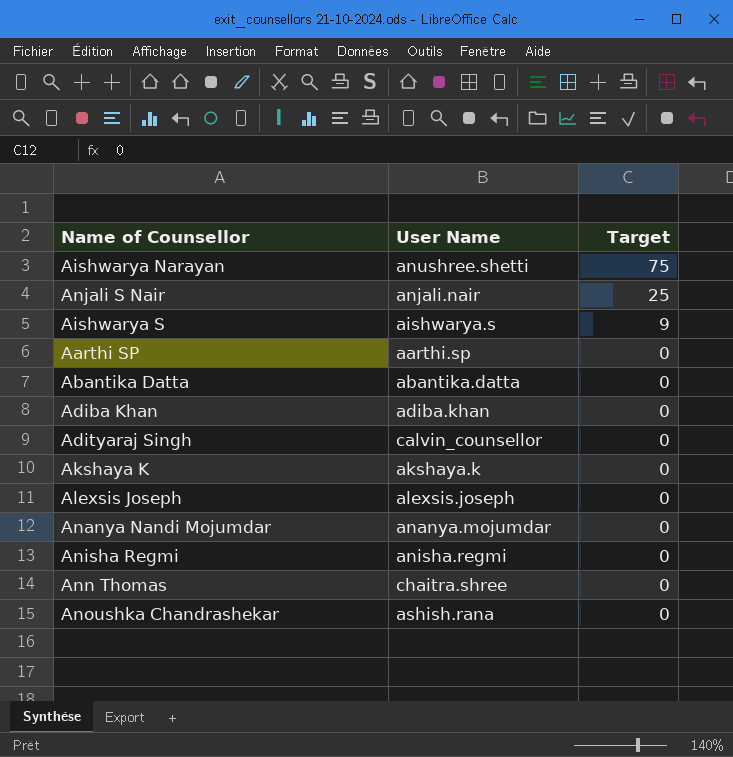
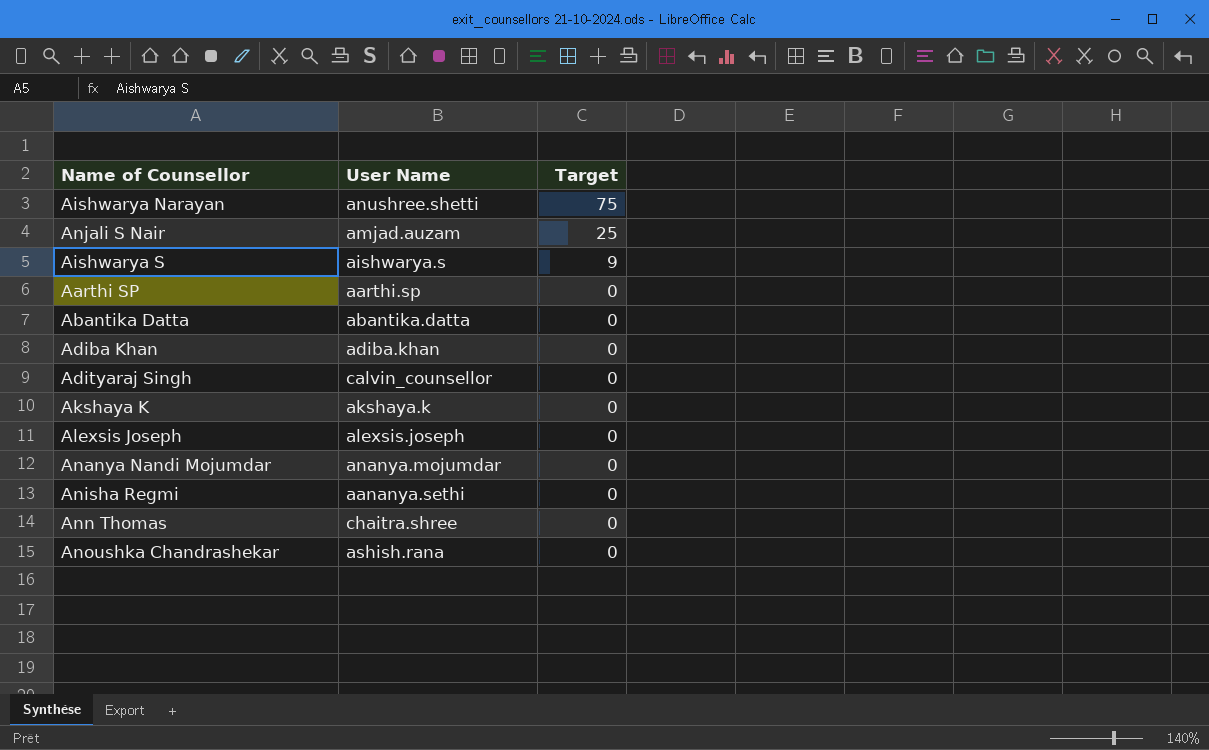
Anjali S Nair | User Name: anjali.nair -> amjad.auzam
Anisha Regmi | User Name: anisha.regmi -> aananya.sethi

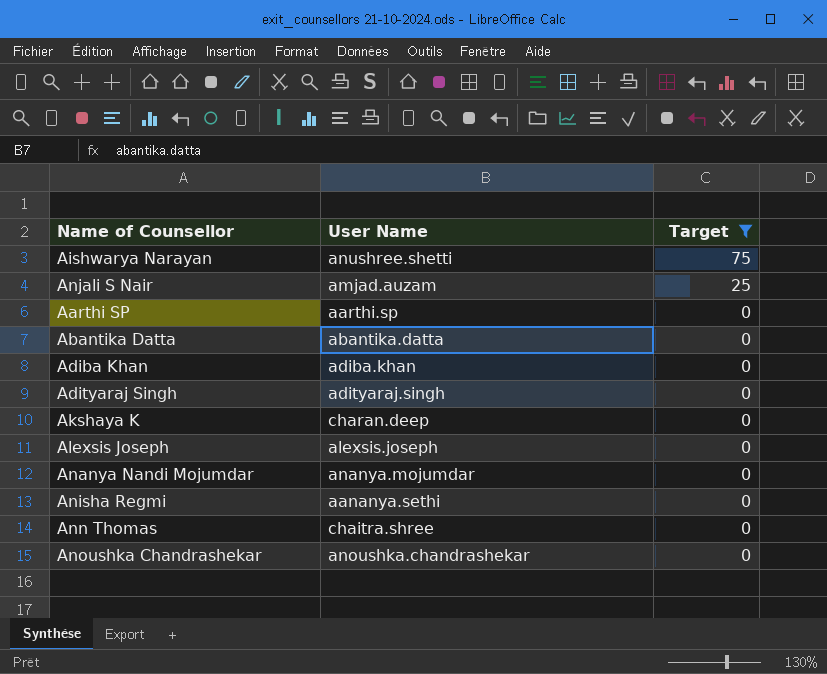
filter: none -> Target != 9
Adityaraj Singh | User Name: calvin_counsellor -> adityaraj.singh
Akshaya K | User Name: akshaya.k -> charan.deep
Anoushka Chandrashekar | User Name: ashish.rana -> anoushka.chandrashekar

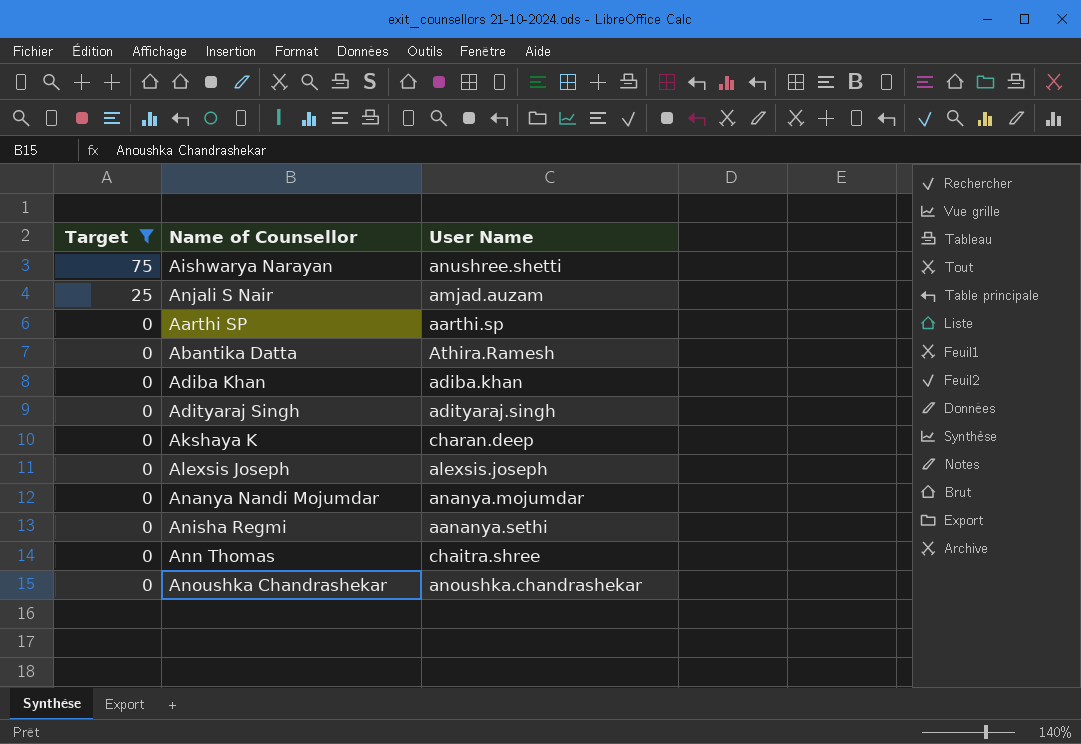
column Target | position: 3 -> 1
Abantika Datta | User Name: abantika.datta -> Athira.Ramesh

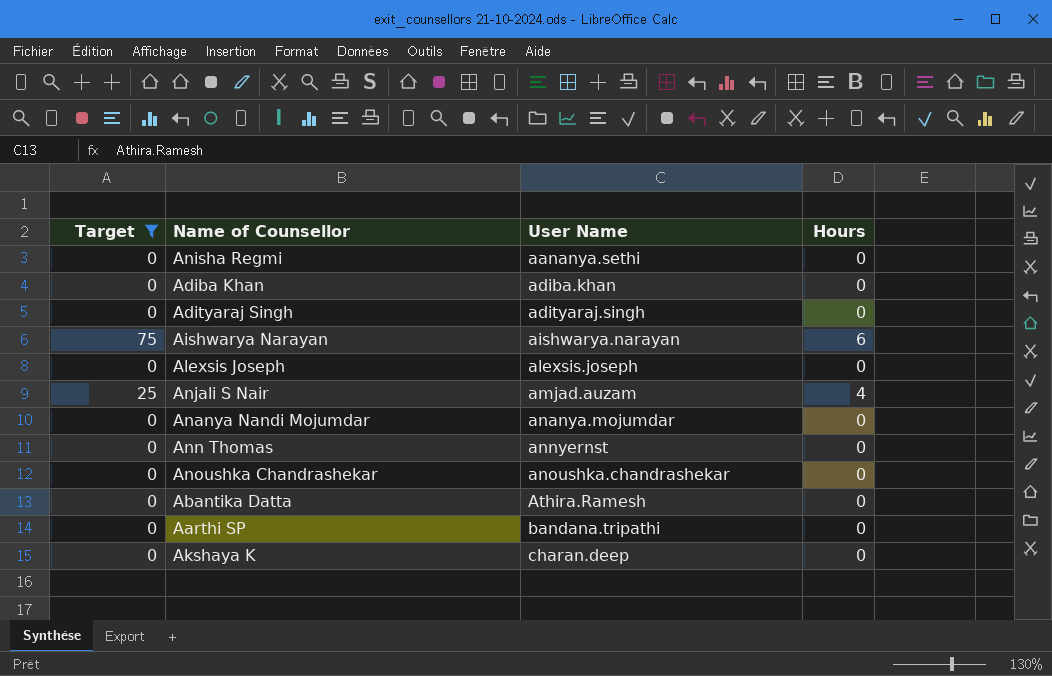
row order: Target descending -> User Name ascending
column Hours | position: none -> 4
Aishwarya Narayan | User Name: anushree.shetti -> aishwarya.narayan
Ann Thomas | User Name: chaitra.shree -> annyernst
Aarthi SP | User Name: aarthi.sp -> bandana.tripathi

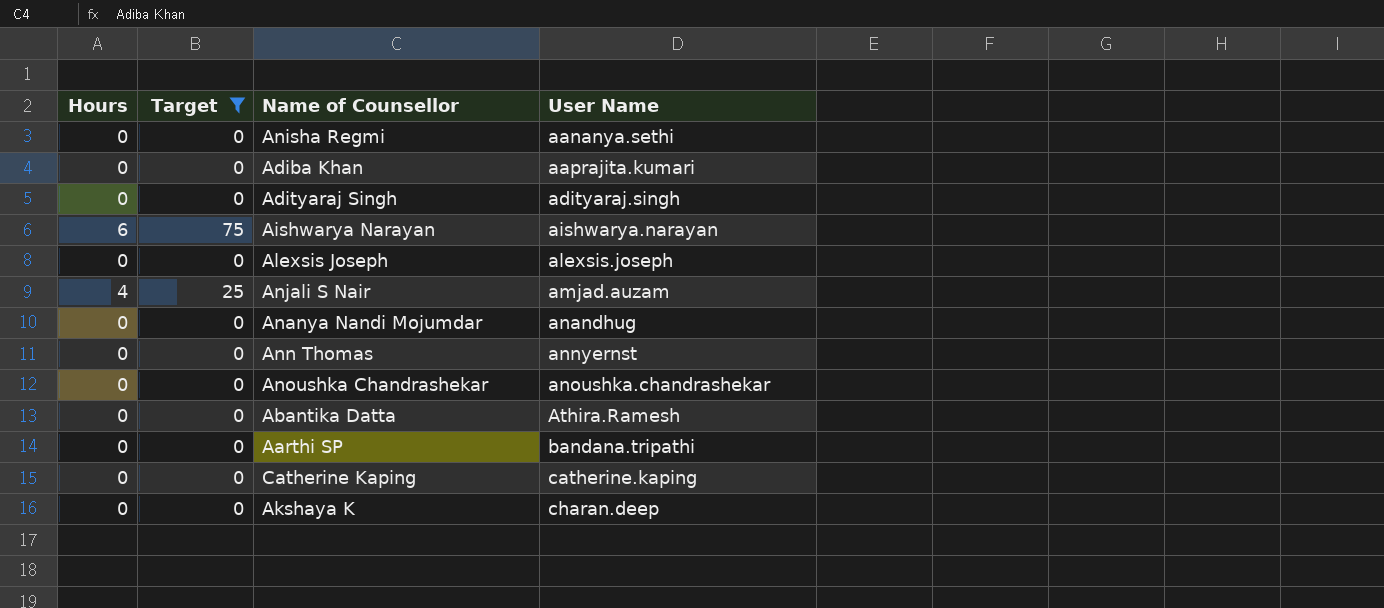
column Hours | position: 4 -> 1
Adiba Khan | User Name: adiba.khan -> aaprajita.kumari
Ananya Nandi Mojumdar | User Name: ananya.mojumdar -> anandhug
row Catherine Kaping: none -> 0 | 0 | catherine.kaping

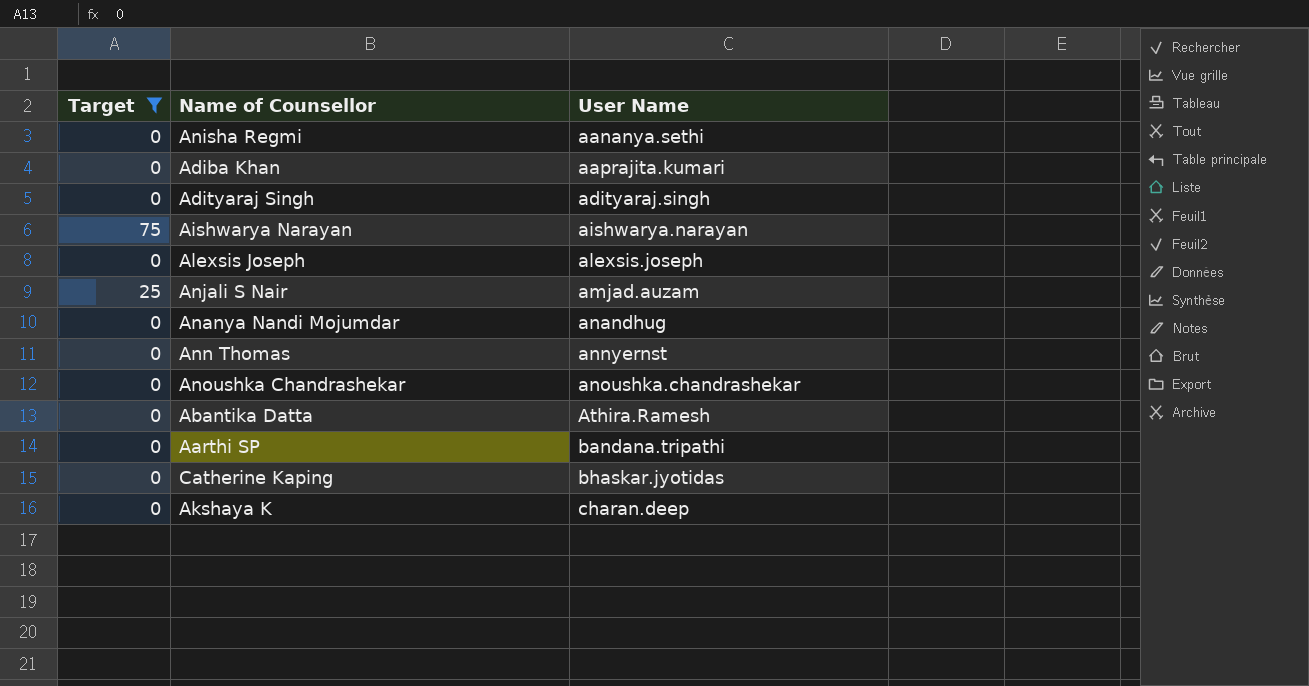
column Hours | position: 1 -> none
Catherine Kaping | User Name: catherine.kaping -> bhaskar.jyotidas

